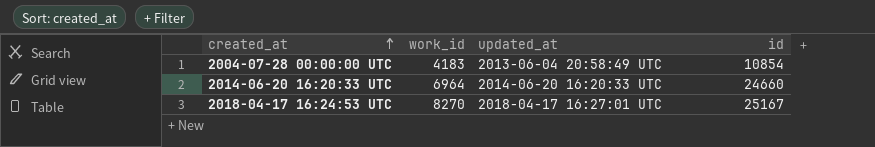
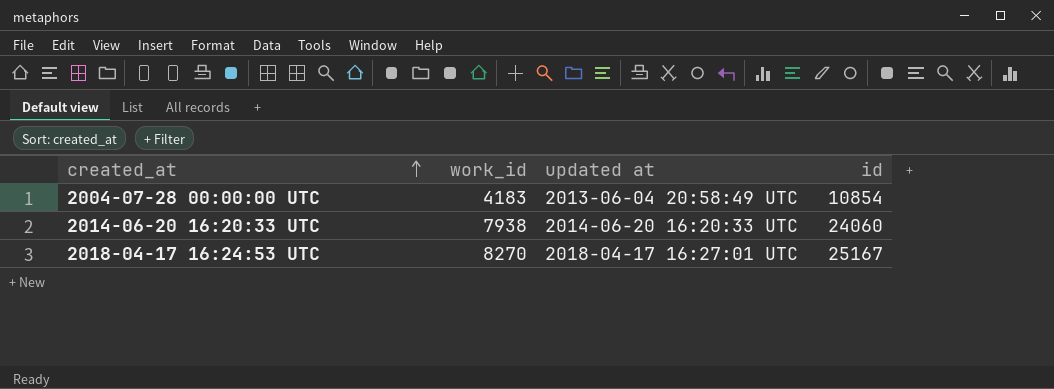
column name: updated_at -> updated at
2014-06-20 16:20:33 UTC | work_id: 6964 -> 7938
2014-06-20 16:20:33 UTC | id: 24660 -> 24060

